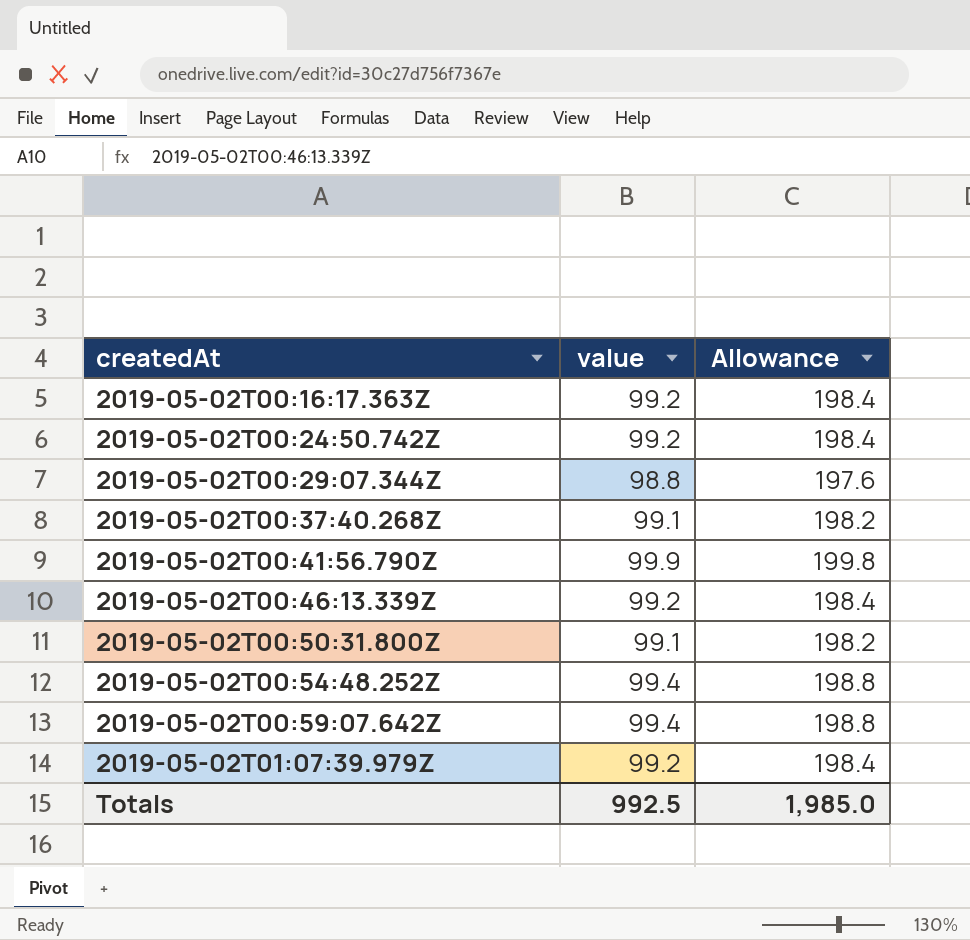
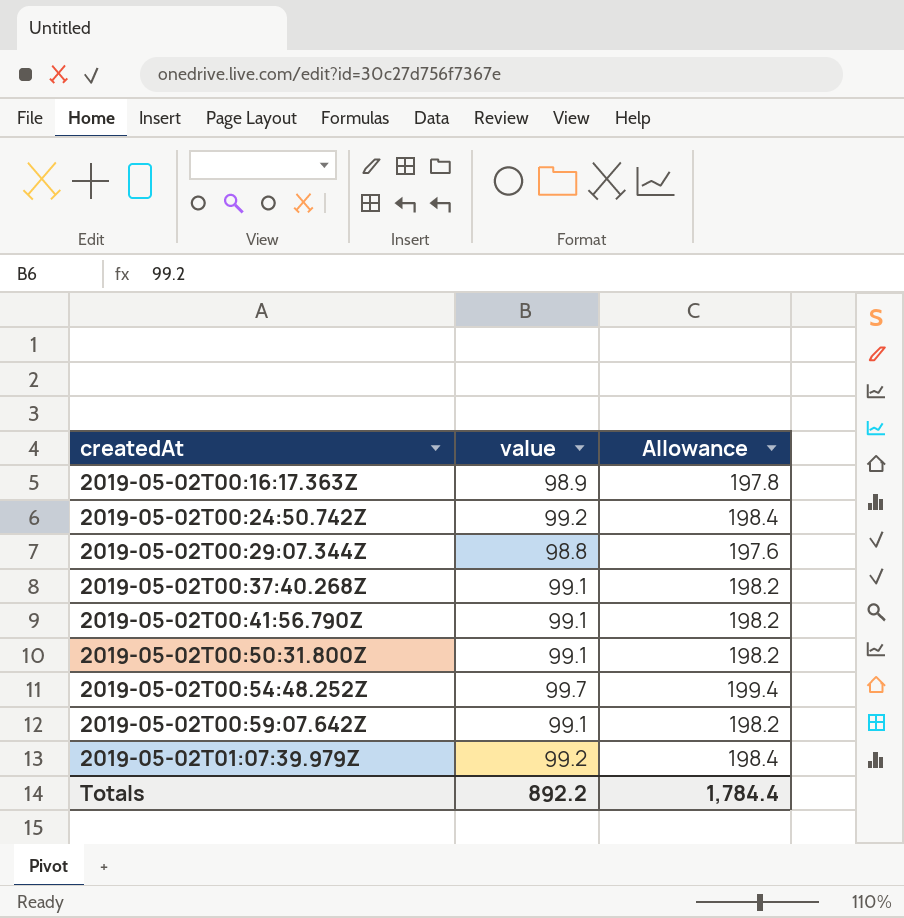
row 2019-05-02T00:46:13.339Z: 99.2 | 198.4 -> none
2019-05-02T00:16:17.363Z | value: 99.2 -> 98.9
2019-05-02T00:16:17.363Z | Allowance: 198.4 -> 197.8
2019-05-02T00:41:56.790Z | value: 99.9 -> 99.1
2019-05-02T00:41:56.790Z | Allowance: 199.8 -> 198.2
2019-05-02T00:54:48.252Z | value: 99.4 -> 99.7
2019-05-02T00:54:48.252Z | Allowance: 198.8 -> 199.4
2019-05-02T00:59:07.642Z | value: 99.4 -> 99.1
2019-05-02T00:59:07.642Z | Allowance: 198.8 -> 198.2
Totals | value: 992.5 -> 892.2
Totals | Allowance: 1,985.0 -> 1,784.4

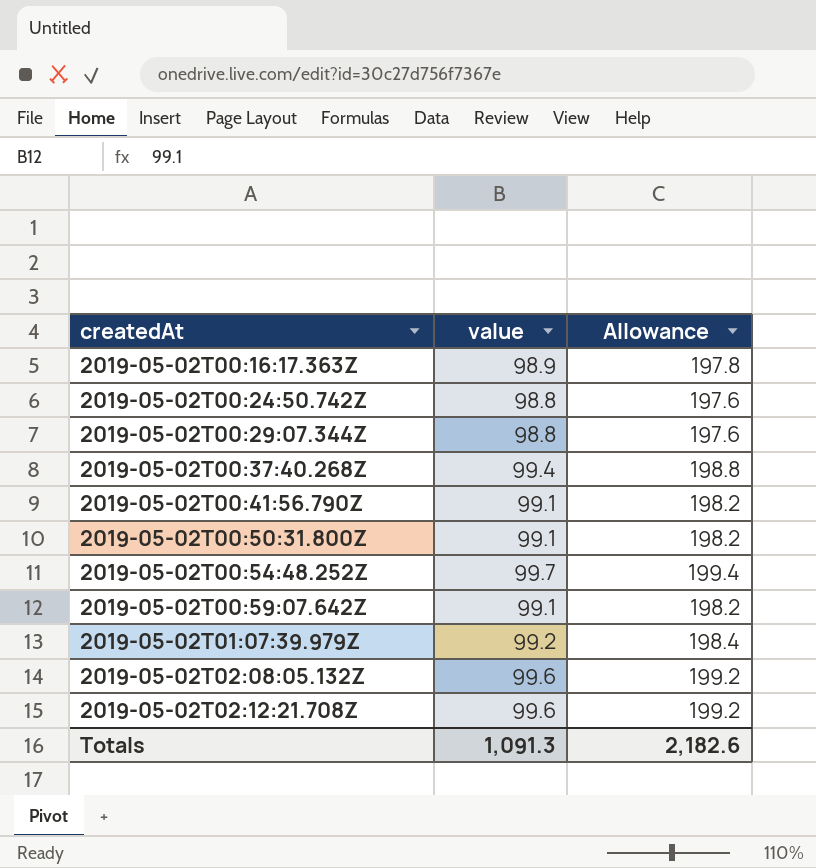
2019-05-02T00:24:50.742Z | value: 99.2 -> 98.8
2019-05-02T00:24:50.742Z | Allowance: 198.4 -> 197.6
2019-05-02T00:37:40.268Z | value: 99.1 -> 99.4
2019-05-02T00:37:40.268Z | Allowance: 198.2 -> 198.8
row 2019-05-02T02:08:05.132Z: none -> 99.6 | 199.2
row 2019-05-02T02:12:21.708Z: none -> 99.6 | 199.2
Totals | value: 892.2 -> 1,091.3
Totals | Allowance: 1,784.4 -> 2,182.6

